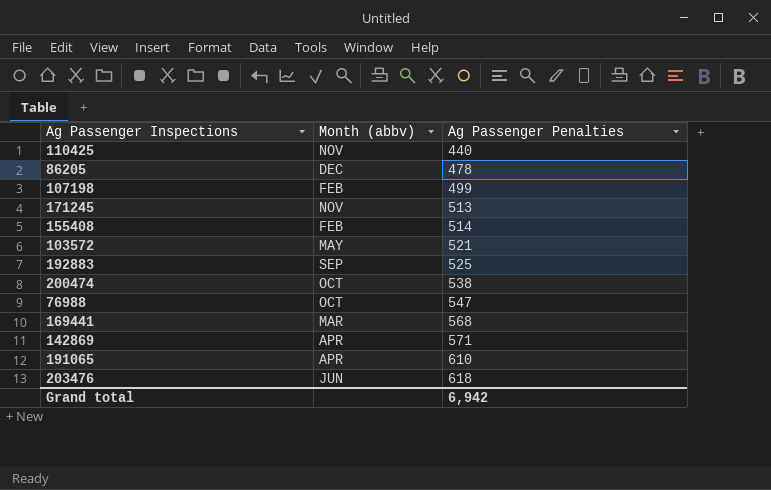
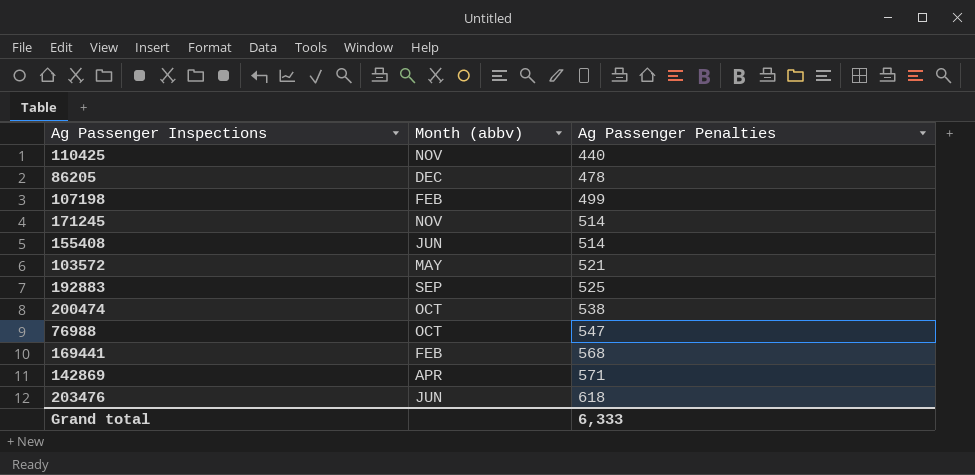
row 191065: APR | 610 -> none
171245 | Ag Passenger Penalties: 513 -> 514
155408 | Month (abbv): FEB -> JUN
169441 | Month (abbv): MAR -> FEB
Grand total | Ag Passenger Penalties: 6,942 -> 6,333

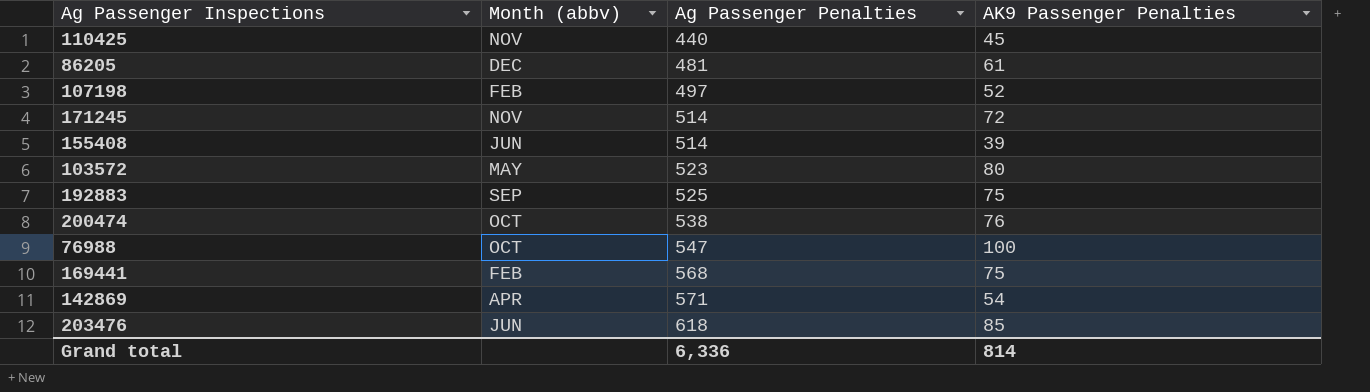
column AK9 Passenger Penalties | position: none -> 4
86205 | Ag Passenger Penalties: 478 -> 481
107198 | Ag Passenger Penalties: 499 -> 497
103572 | Ag Passenger Penalties: 521 -> 523
Grand total | Ag Passenger Penalties: 6,333 -> 6,336

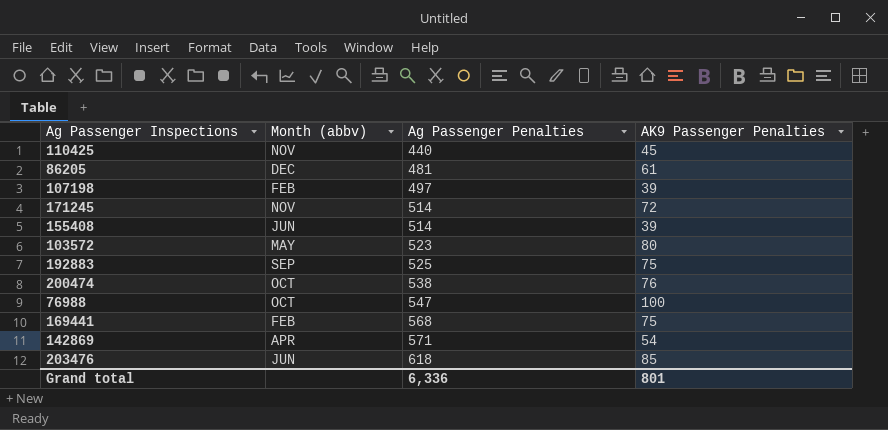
107198 | AK9 Passenger Penalties: 52 -> 39
Grand total | AK9 Passenger Penalties: 814 -> 801

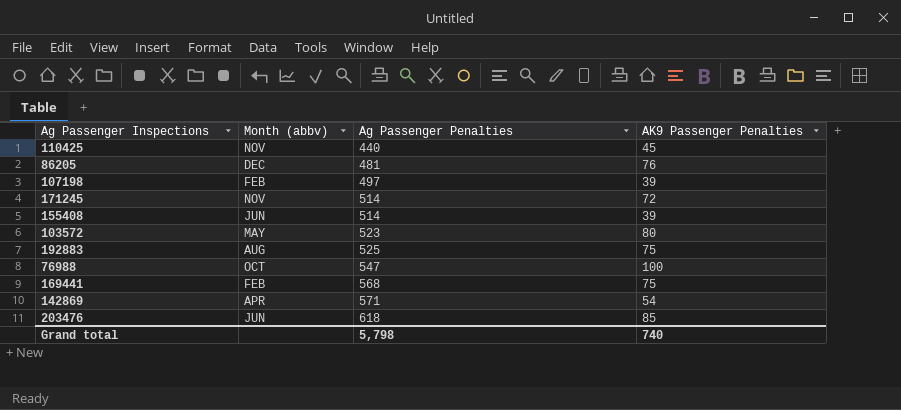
row 200474: OCT | 538 | 76 -> none
86205 | AK9 Passenger Penalties: 61 -> 76
192883 | Month (abbv): SEP -> AUG
Grand total | Ag Passenger Penalties: 6,336 -> 5,798
Grand total | AK9 Passenger Penalties: 801 -> 740

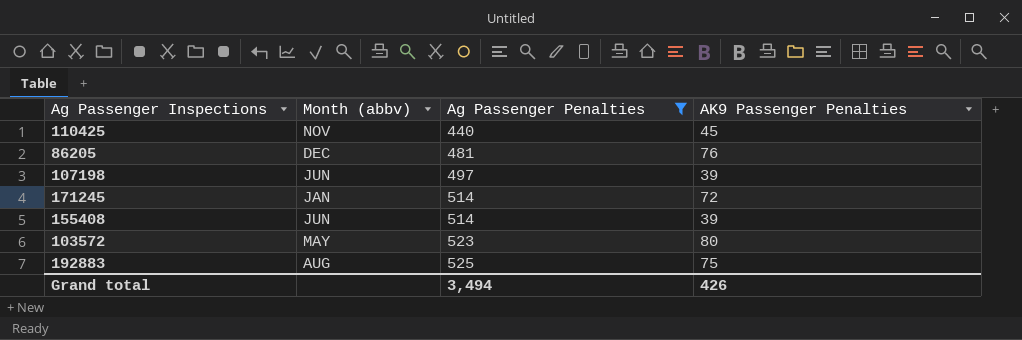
filter: none -> Ag Passenger Penalties <= 525
107198 | Month (abbv): FEB -> JUN
171245 | Month (abbv): NOV -> JAN
Grand total | Ag Passenger Penalties: 5,798 -> 3,494
Grand total | AK9 Passenger Penalties: 740 -> 426

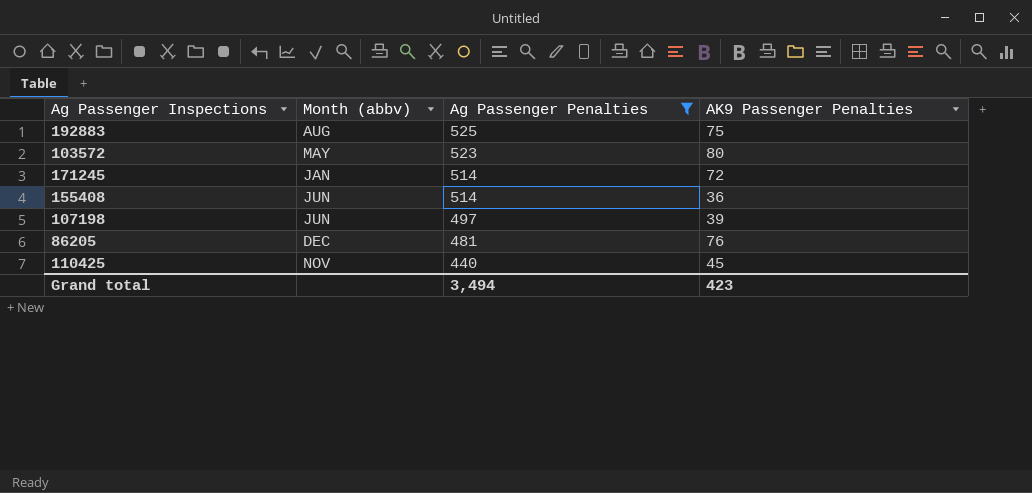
row order: Ag Passenger Penalties ascending -> Ag Passenger Penalties descending
155408 | AK9 Passenger Penalties: 39 -> 36
Grand total | AK9 Passenger Penalties: 426 -> 423

